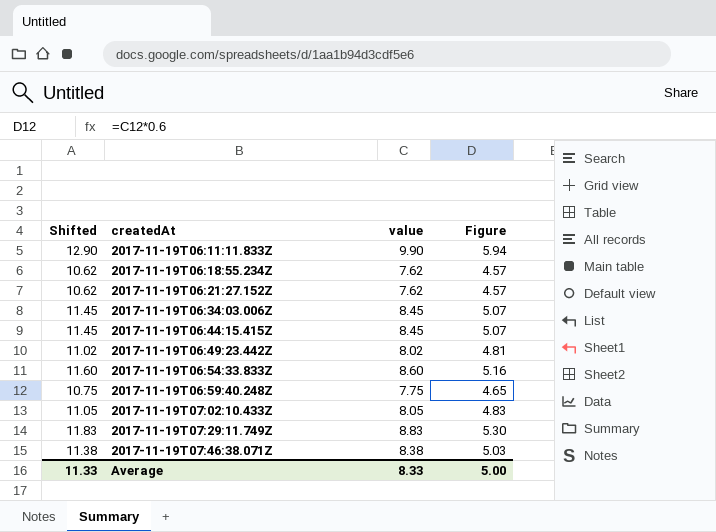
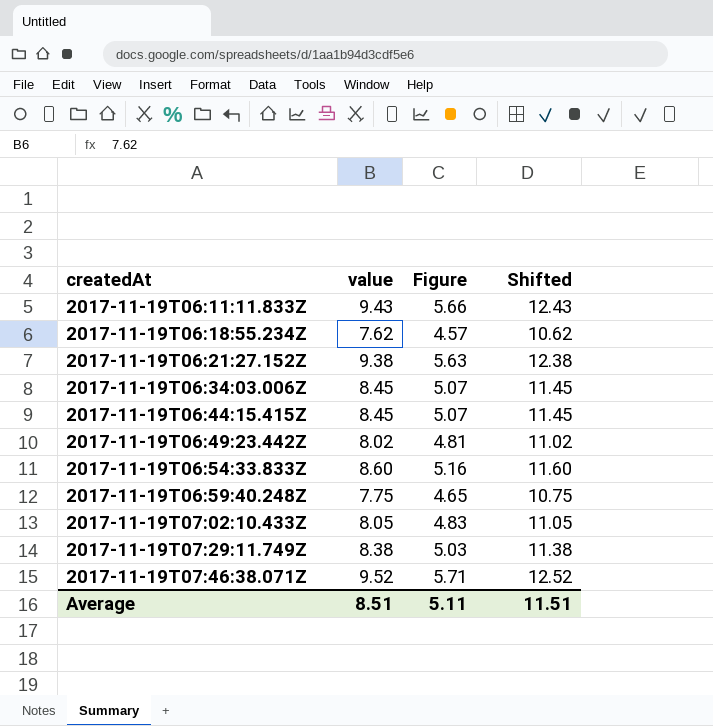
column Shifted | position: 1 -> 4
2017-11-19T06:11:11.833Z | value: 9.90 -> 9.43
2017-11-19T06:11:11.833Z | Figure: 5.94 -> 5.66
2017-11-19T06:11:11.833Z | Shifted: 12.90 -> 12.43
2017-11-19T06:21:27.152Z | value: 7.62 -> 9.38
2017-11-19T06:21:27.152Z | Figure: 4.57 -> 5.63
2017-11-19T06:21:27.152Z | Shifted: 10.62 -> 12.38
2017-11-19T07:29:11.749Z | value: 8.83 -> 8.38
2017-11-19T07:29:11.749Z | Figure: 5.30 -> 5.03
2017-11-19T07:29:11.749Z | Shifted: 11.83 -> 11.38
2017-11-19T07:46:38.071Z | value: 8.38 -> 9.52
2017-11-19T07:46:38.071Z | Figure: 5.03 -> 5.71
2017-11-19T07:46:38.071Z | Shifted: 11.38 -> 12.52
Average | value: 8.33 -> 8.51
Average | Figure: 5.00 -> 5.11
Average | Shifted: 11.33 -> 11.51

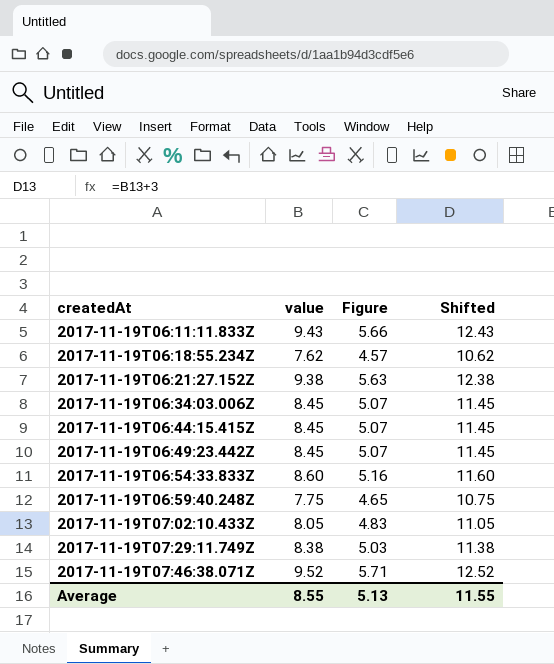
2017-11-19T06:49:23.442Z | value: 8.02 -> 8.45
2017-11-19T06:49:23.442Z | Figure: 4.81 -> 5.07
2017-11-19T06:49:23.442Z | Shifted: 11.02 -> 11.45
Average | value: 8.51 -> 8.55
Average | Figure: 5.11 -> 5.13
Average | Shifted: 11.51 -> 11.55

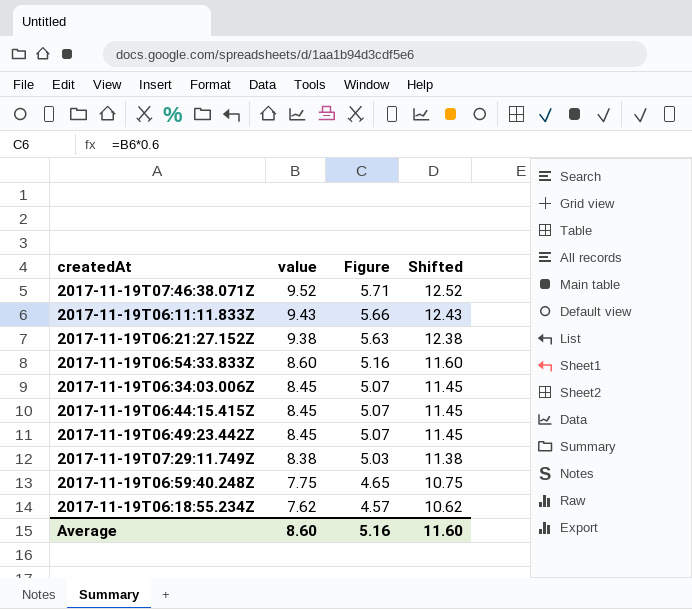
row order: createdAt ascending -> value descending
row 2017-11-19T07:02:10.433Z: 8.05 | 4.83 | 11.05 -> none
Average | value: 8.55 -> 8.60
Average | Figure: 5.13 -> 5.16
Average | Shifted: 11.55 -> 11.60

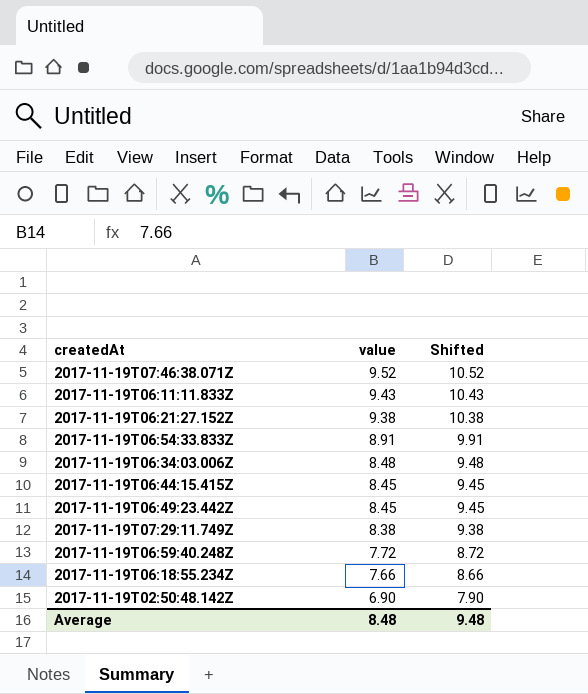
column Figure | formula: [value] * 0.6 -> none
column Shifted | formula: [value] + 3 -> [value] + 1
2017-11-19T06:54:33.833Z | value: 8.60 -> 8.91
2017-11-19T06:34:03.006Z | value: 8.45 -> 8.48
2017-11-19T06:59:40.248Z | value: 7.75 -> 7.72
2017-11-19T06:18:55.234Z | value: 7.62 -> 7.66
row 2017-11-19T02:50:48.142Z: none -> 6.90 | 7.90
Average | value: 8.60 -> 8.48
Average | Shifted: 11.60 -> 9.48

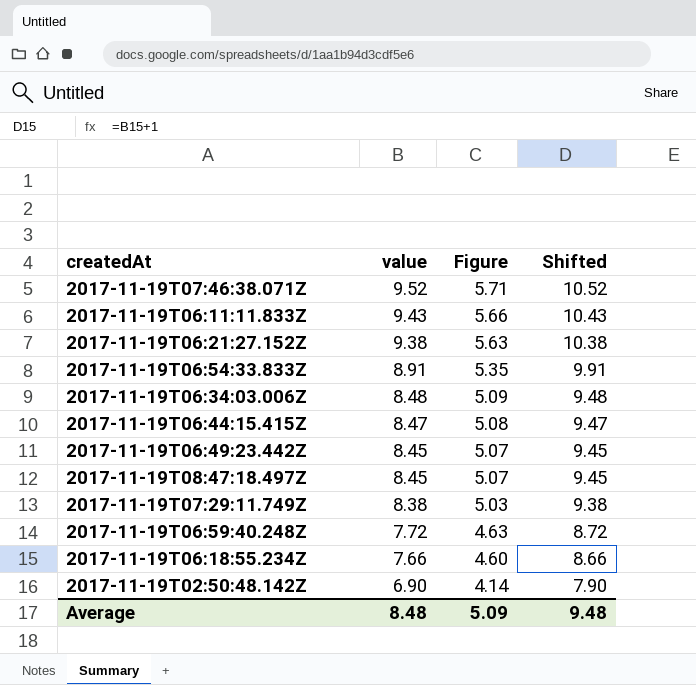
column Figure | formula: none -> [value] * 0.6
2017-11-19T06:44:15.415Z | value: 8.45 -> 8.47
2017-11-19T06:44:15.415Z | Shifted: 9.45 -> 9.47
row 2017-11-19T08:47:18.497Z: none -> 8.45 | 5.07 | 9.45

